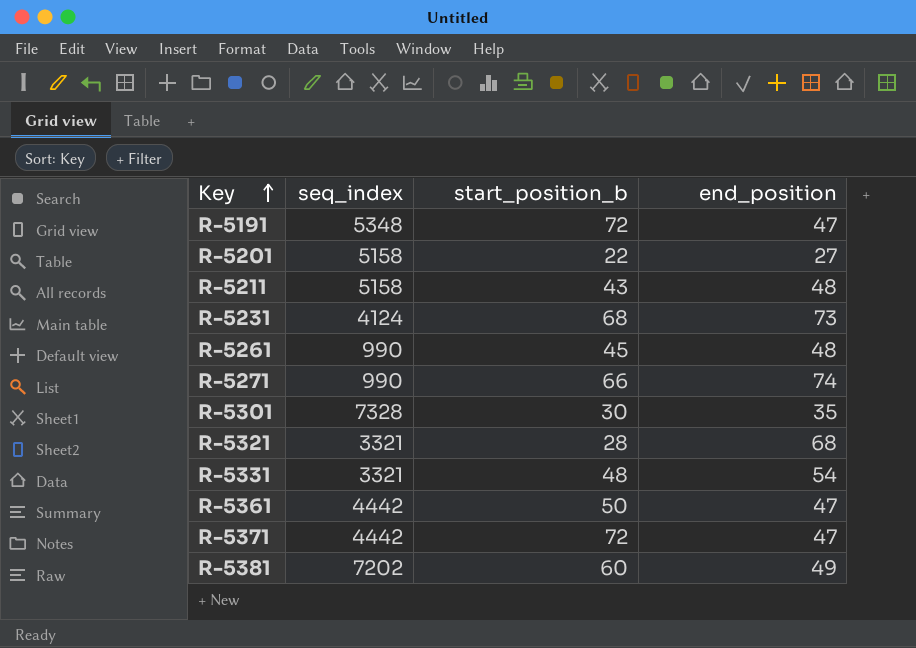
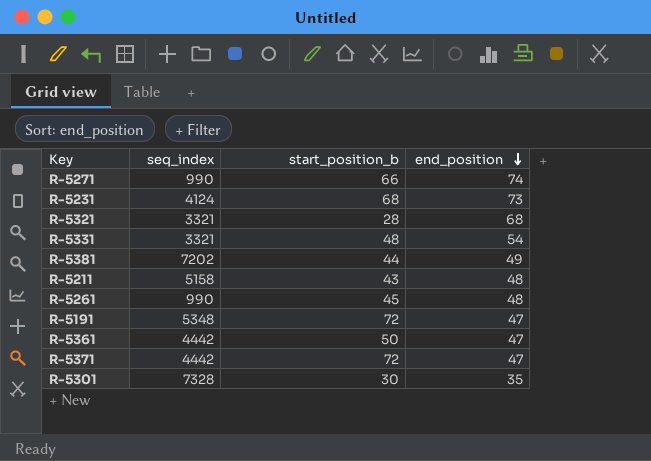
row order: Key ascending -> end_position descending
row R-5201: 5158 | 22 | 27 -> none
R-5381 | start_position_b: 60 -> 44

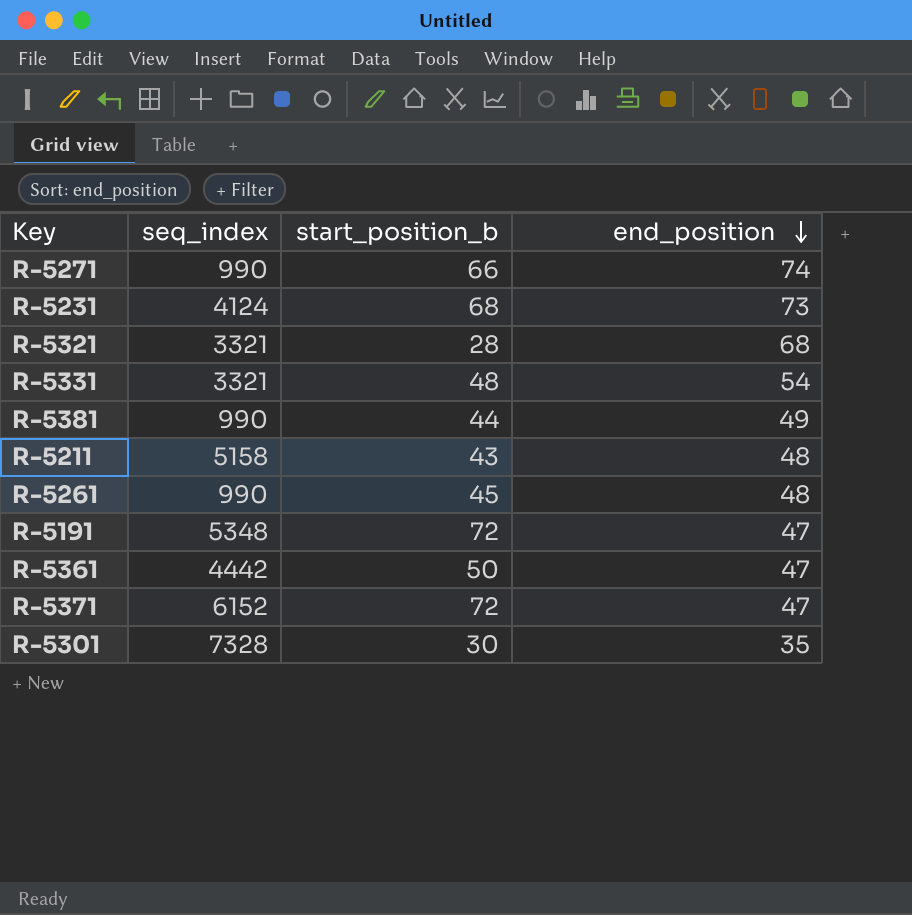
R-5381 | seq_index: 7202 -> 990
R-5371 | seq_index: 4442 -> 6152

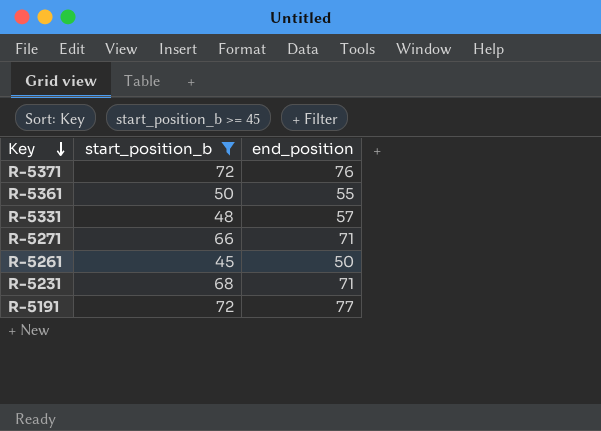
filter: none -> start_position_b >= 45
row order: end_position descending -> Key descending
column seq_index | position: 2 -> none
R-5371 | end_position: 47 -> 76
R-5361 | end_position: 47 -> 55
R-5331 | end_position: 54 -> 57
R-5271 | end_position: 74 -> 71
R-5261 | end_position: 48 -> 50
R-5231 | end_position: 73 -> 71
R-5191 | end_position: 47 -> 77

